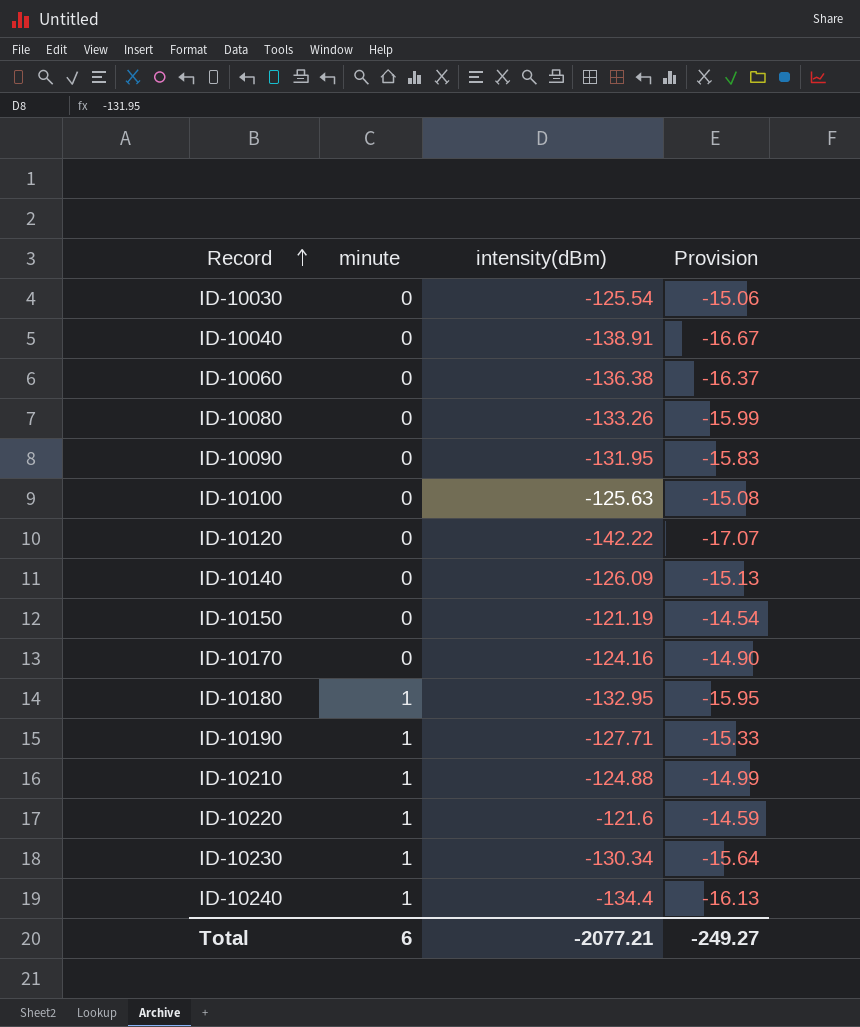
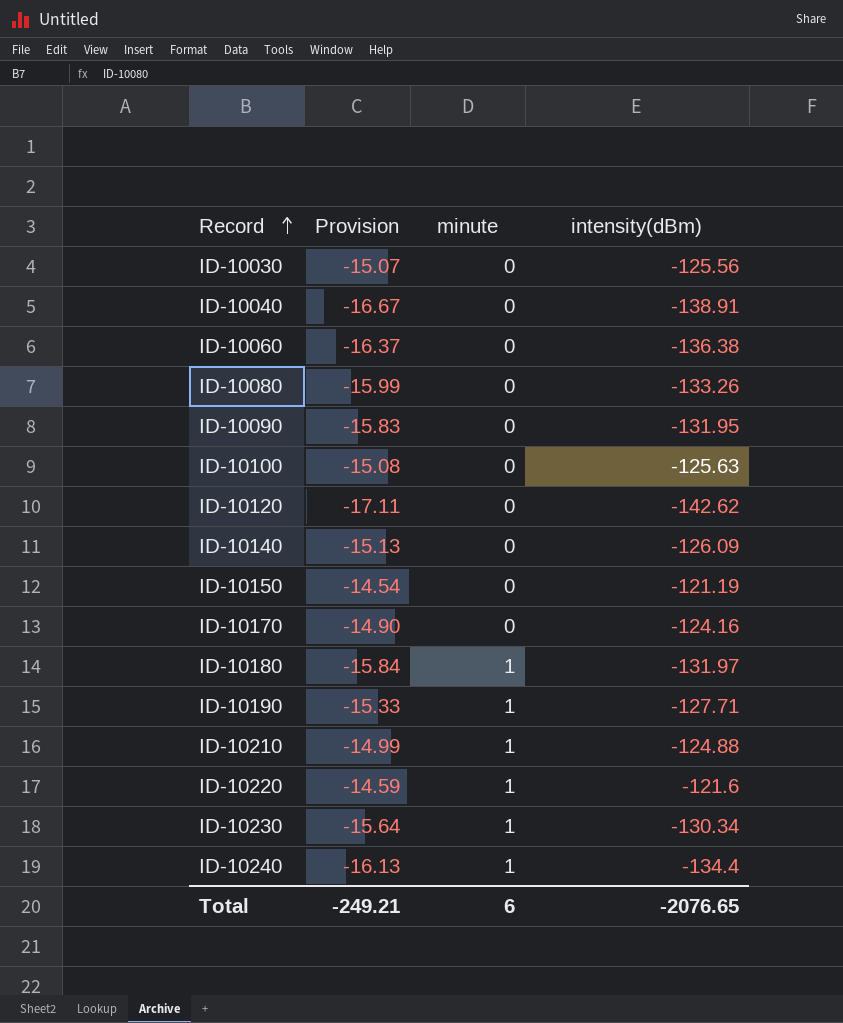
column Provision | position: 4 -> 2
ID-10030 | Provision: -15.06 -> -15.07
ID-10030 | intensity(dBm): -125.54 -> -125.56
ID-10120 | Provision: -17.07 -> -17.11
ID-10120 | intensity(dBm): -142.22 -> -142.62
ID-10180 | Provision: -15.95 -> -15.84
ID-10180 | intensity(dBm): -132.95 -> -131.97
Total | Provision: -249.27 -> -249.21
Total | intensity(dBm): -2077.21 -> -2076.65

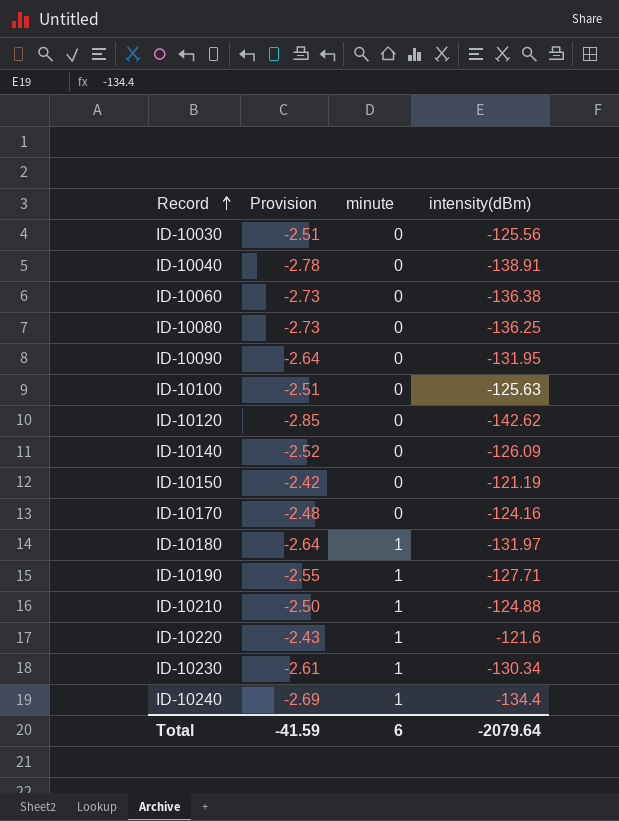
column Provision | formula: [intensity(dBm)] * 0.12 -> [intensity(dBm)] * 0.02
ID-10080 | intensity(dBm): -133.26 -> -136.25
Total | Provision: -249.21 -> -41.59
Total | intensity(dBm): -2076.65 -> -2079.64

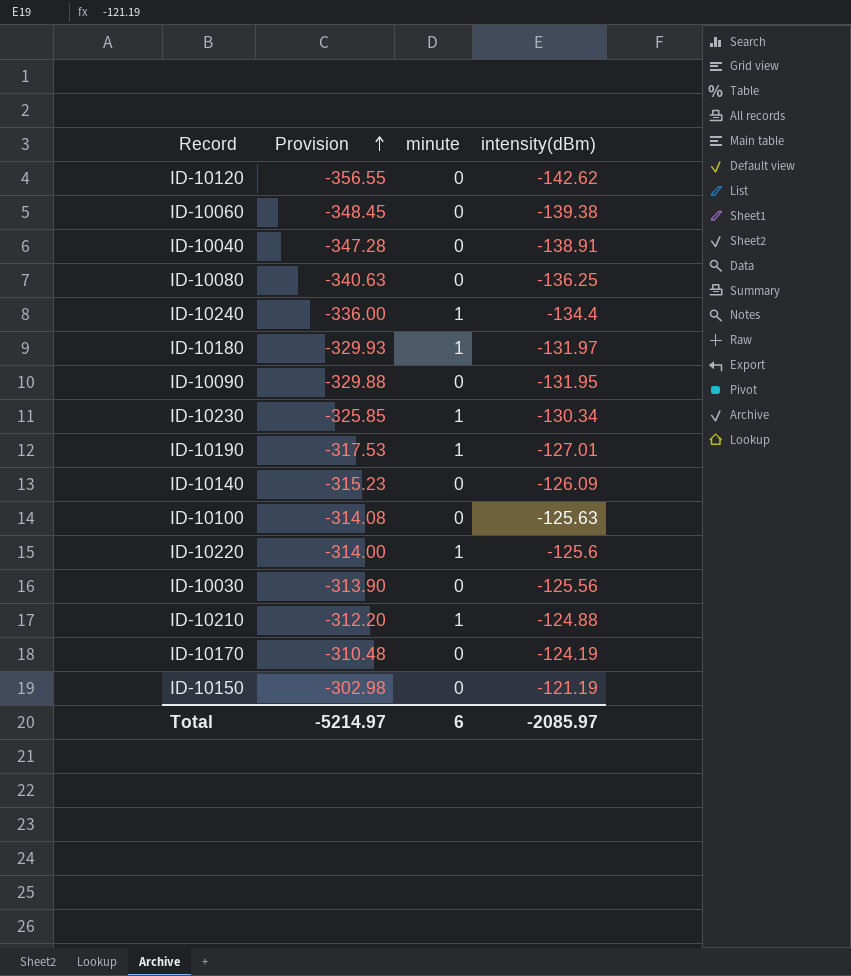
row order: Record ascending -> Provision ascending
column Provision | formula: [intensity(dBm)] * 0.02 -> [intensity(dBm)] * 2.5
ID-10060 | intensity(dBm): -136.38 -> -139.38
ID-10190 | intensity(dBm): -127.71 -> -127.01
ID-10220 | intensity(dBm): -121.6 -> -125.6
ID-10170 | intensity(dBm): -124.16 -> -124.19
Total | Provision: -41.59 -> -5214.97
Total | intensity(dBm): -2079.64 -> -2085.97

